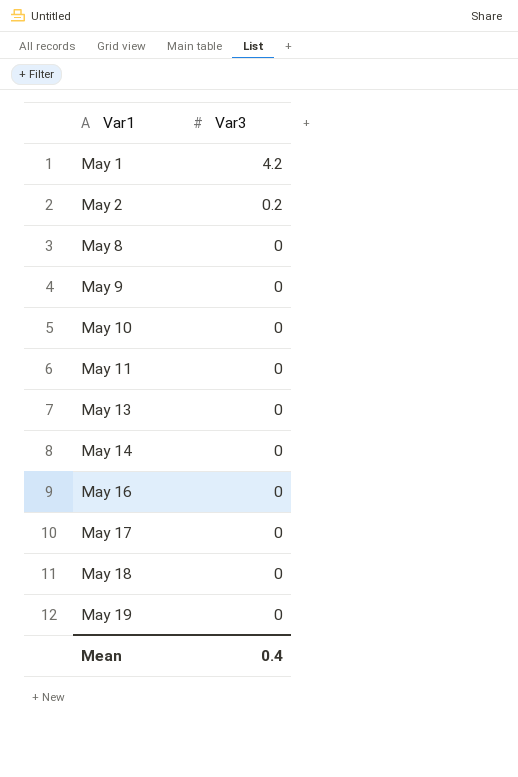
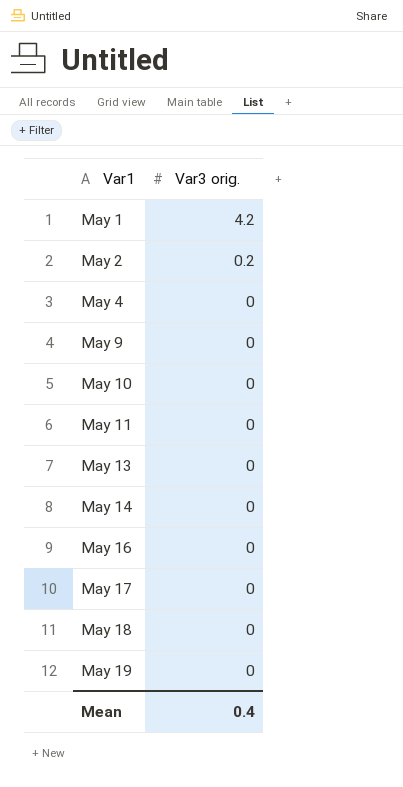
column name: Var3 -> Var3 orig.
row May 8: 0 -> none
row May 4: none -> 0

